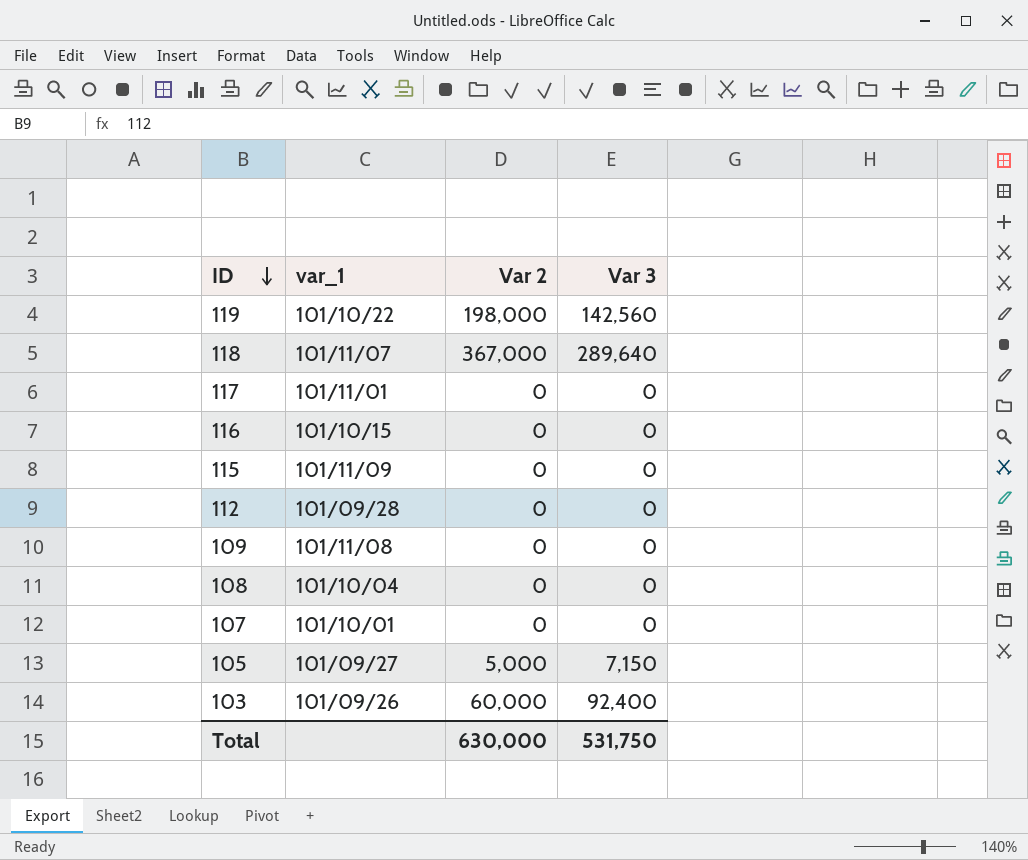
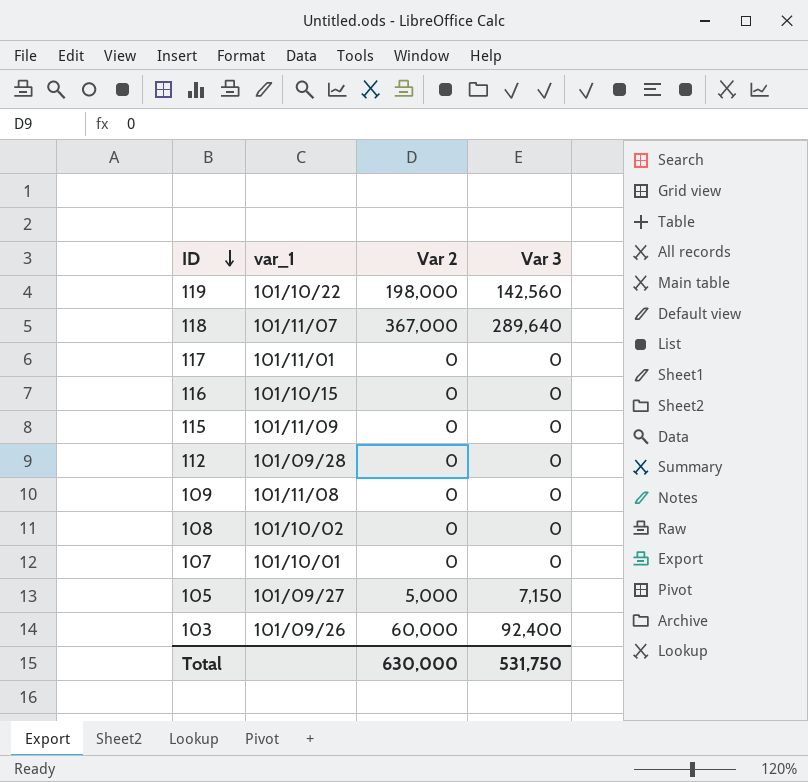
108 | var_1: 101/10/04 -> 101/10/02

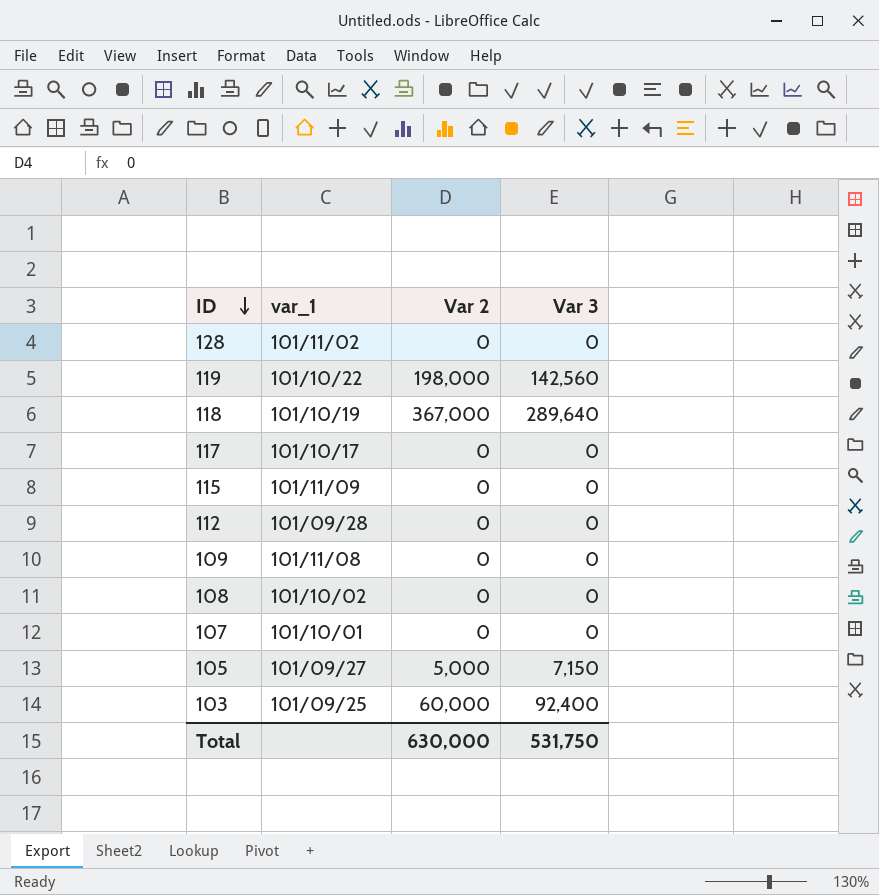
row 116: 101/10/15 | 0 | 0 -> none
row 128: none -> 101/11/02 | 0 | 0
118 | var_1: 101/11/07 -> 101/10/19
117 | var_1: 101/11/01 -> 101/10/17
103 | var_1: 101/09/26 -> 101/09/25

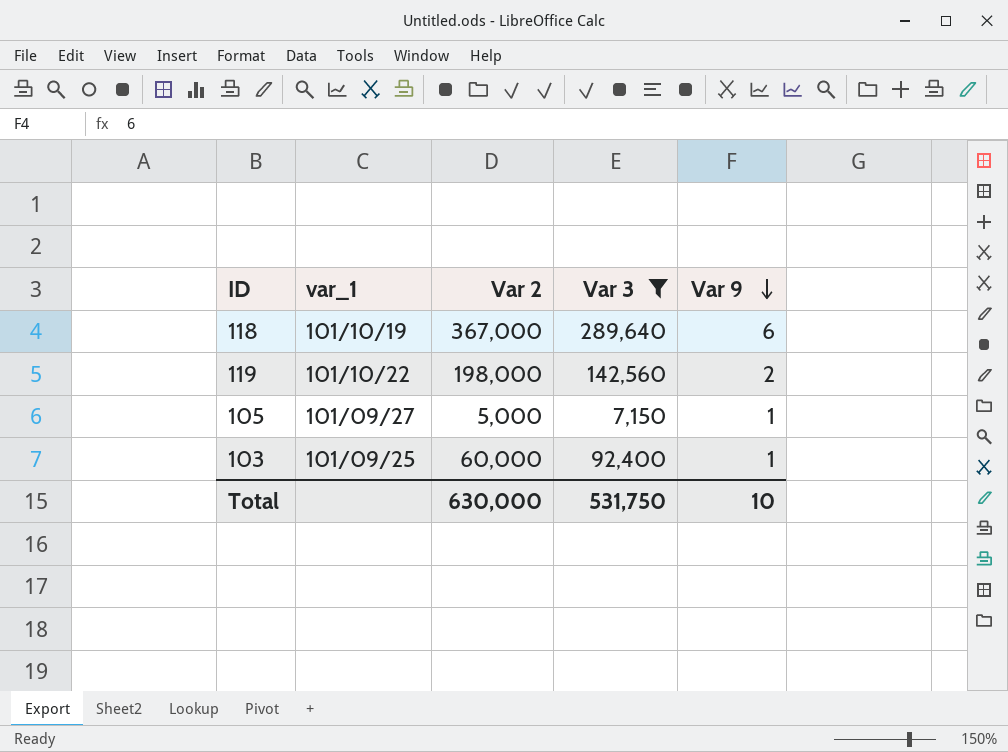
filter: none -> Var 3 != 0
row order: ID descending -> Var 9 descending
column Var 9 | position: none -> 5

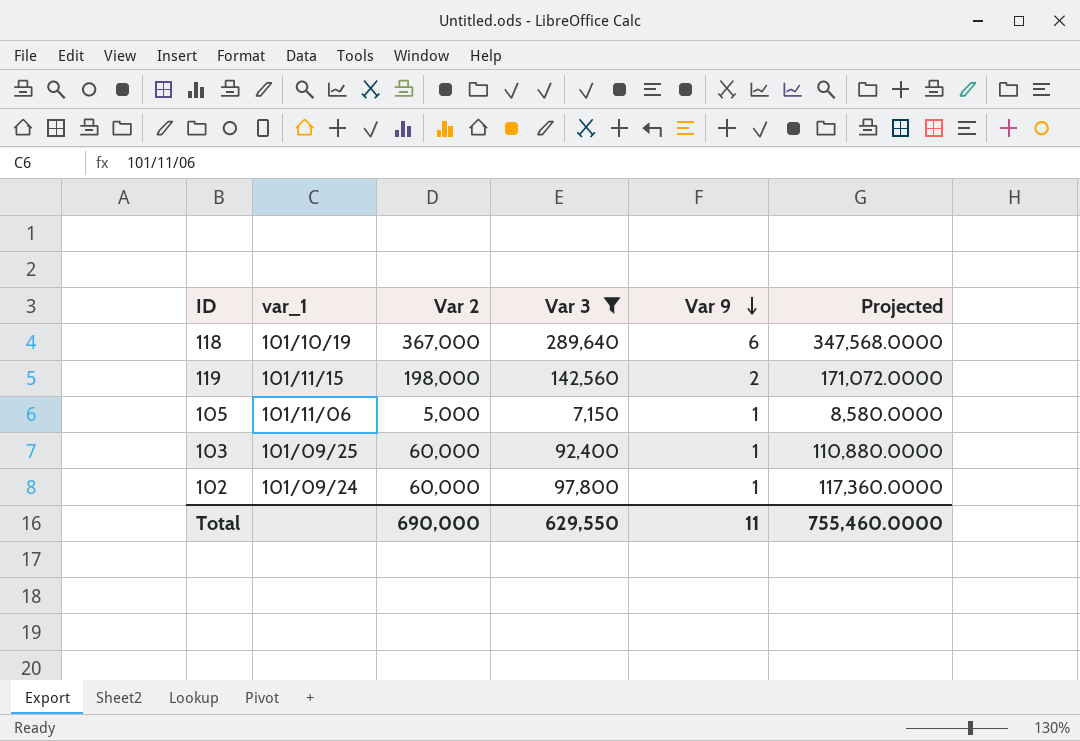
column Projected | formula: none -> [Var 3] * 1.2
119 | var_1: 101/10/22 -> 101/11/15
105 | var_1: 101/09/27 -> 101/11/06
row 102: none -> 101/09/24 | 60,000 | 97,800 | 1 | 117,360.0000
Total | Var 2: 630,000 -> 690,000
Total | Var 3: 531,750 -> 629,550
Total | Var 9: 10 -> 11

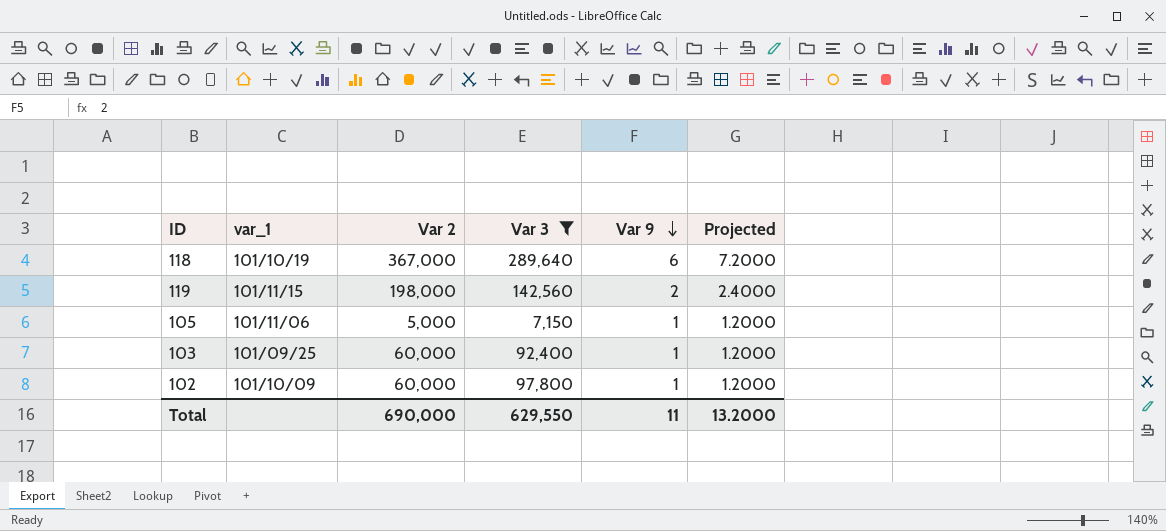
column Projected | formula: [Var 3] * 1.2 -> [Var 9] * 1.2
102 | var_1: 101/09/24 -> 101/10/09
Total | Projected: 755,460.0000 -> 13.2000

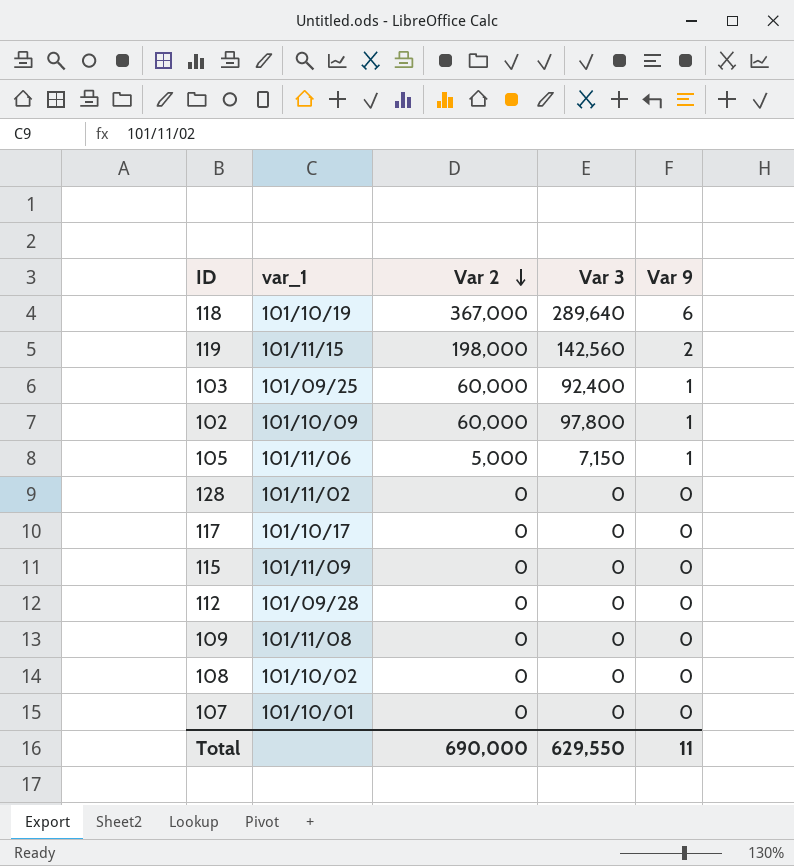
filter: Var 3 != 0 -> none
row order: Var 9 descending -> Var 2 descending
column Projected | formula: [Var 9] * 1.2 -> none

